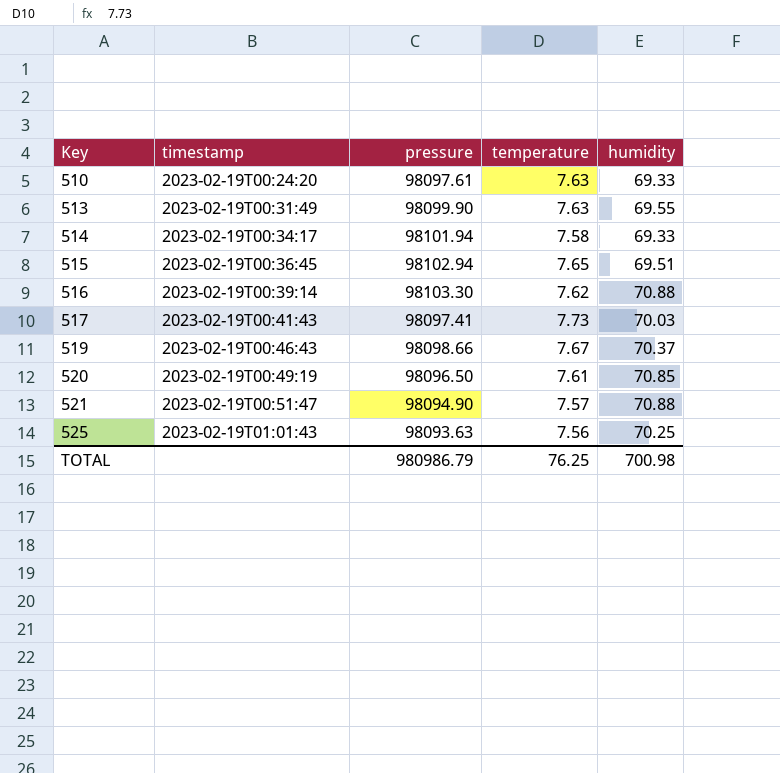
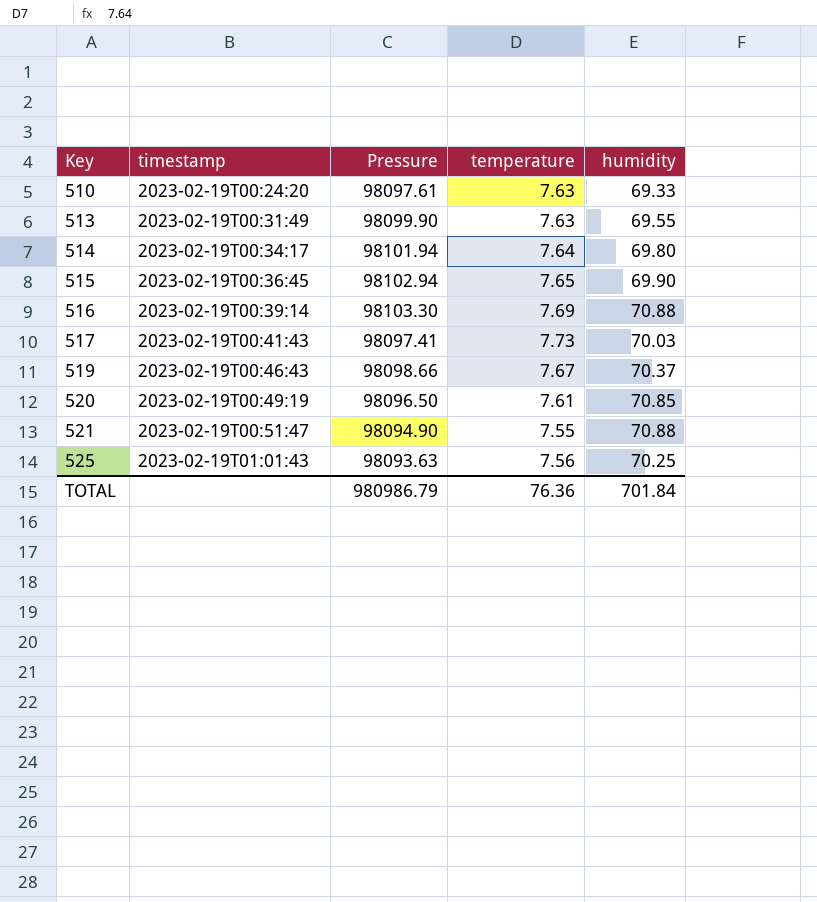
column name: pressure -> Pressure
514 | temperature: 7.58 -> 7.64
514 | humidity: 69.33 -> 69.80
515 | humidity: 69.51 -> 69.90
516 | temperature: 7.62 -> 7.69
521 | temperature: 7.57 -> 7.55
TOTAL | temperature: 76.25 -> 76.36
TOTAL | humidity: 700.98 -> 701.84

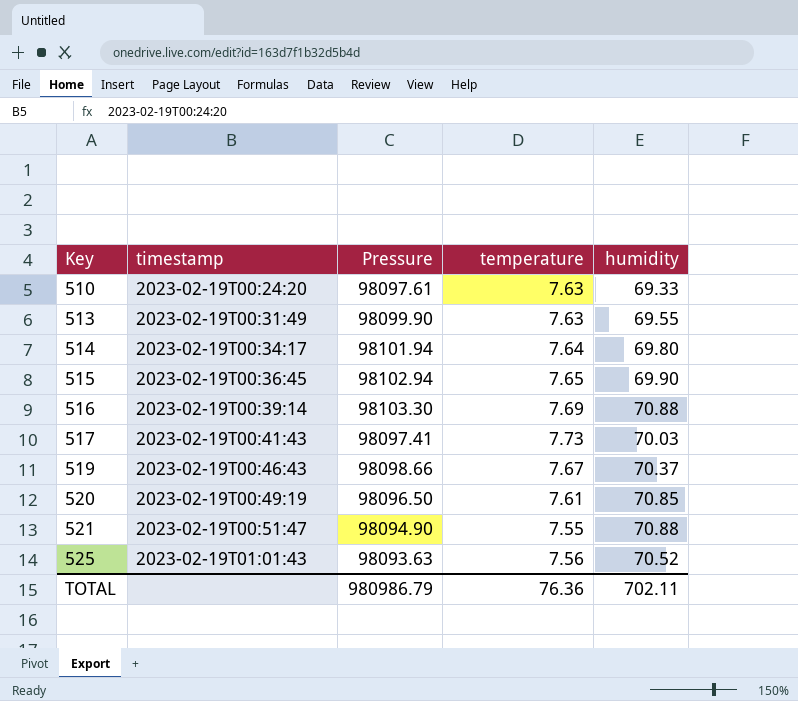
525 | humidity: 70.25 -> 70.52
TOTAL | humidity: 701.84 -> 702.11

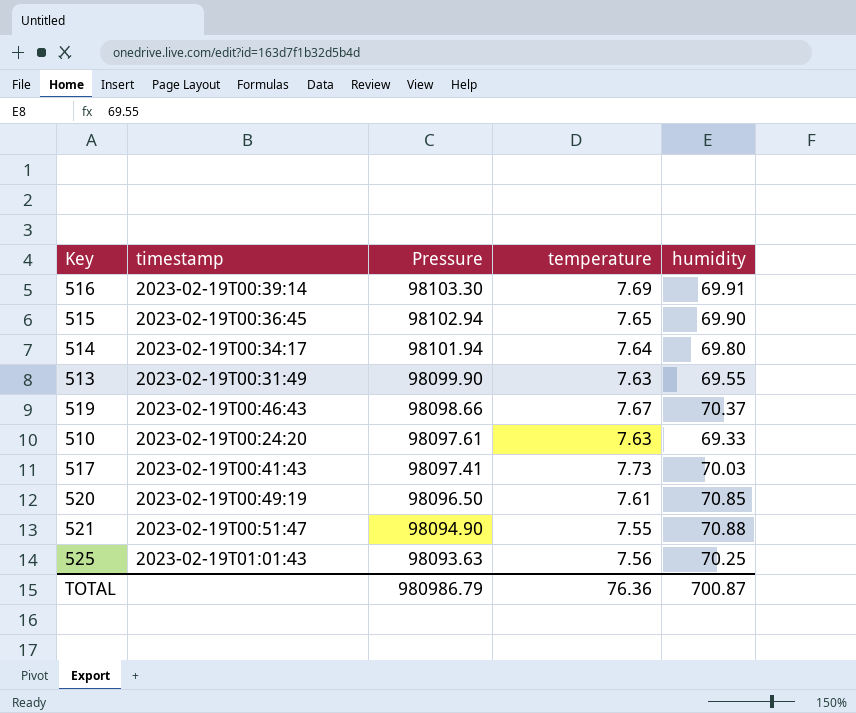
row order: Key ascending -> Pressure descending
516 | humidity: 70.88 -> 69.91
525 | humidity: 70.52 -> 70.25
TOTAL | humidity: 702.11 -> 700.87

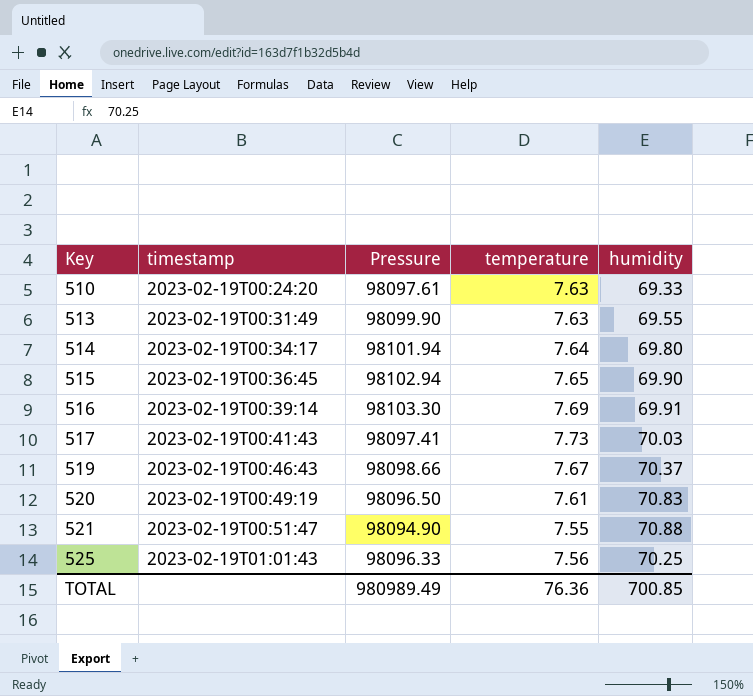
row order: Pressure descending -> Key ascending
520 | humidity: 70.85 -> 70.83
525 | Pressure: 98093.63 -> 98096.33
TOTAL | Pressure: 980986.79 -> 980989.49
TOTAL | humidity: 700.87 -> 700.85

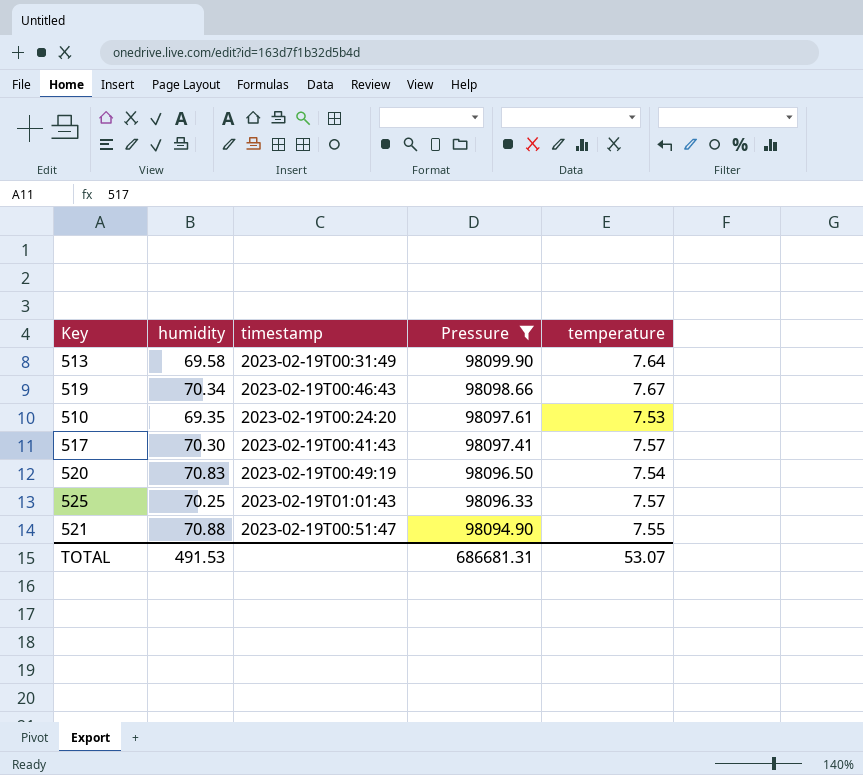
filter: none -> Pressure <= 98099.90
row order: Key ascending -> Pressure descending
column humidity | position: 5 -> 2
513 | humidity: 69.55 -> 69.58
513 | temperature: 7.63 -> 7.64
519 | humidity: 70.37 -> 70.34
510 | humidity: 69.33 -> 69.35
510 | temperature: 7.63 -> 7.53
517 | humidity: 70.03 -> 70.30
517 | temperature: 7.73 -> 7.57
520 | temperature: 7.61 -> 7.54
525 | temperature: 7.56 -> 7.57
TOTAL | humidity: 700.85 -> 491.53
TOTAL | Pressure: 980989.49 -> 686681.31
TOTAL | temperature: 76.36 -> 53.07

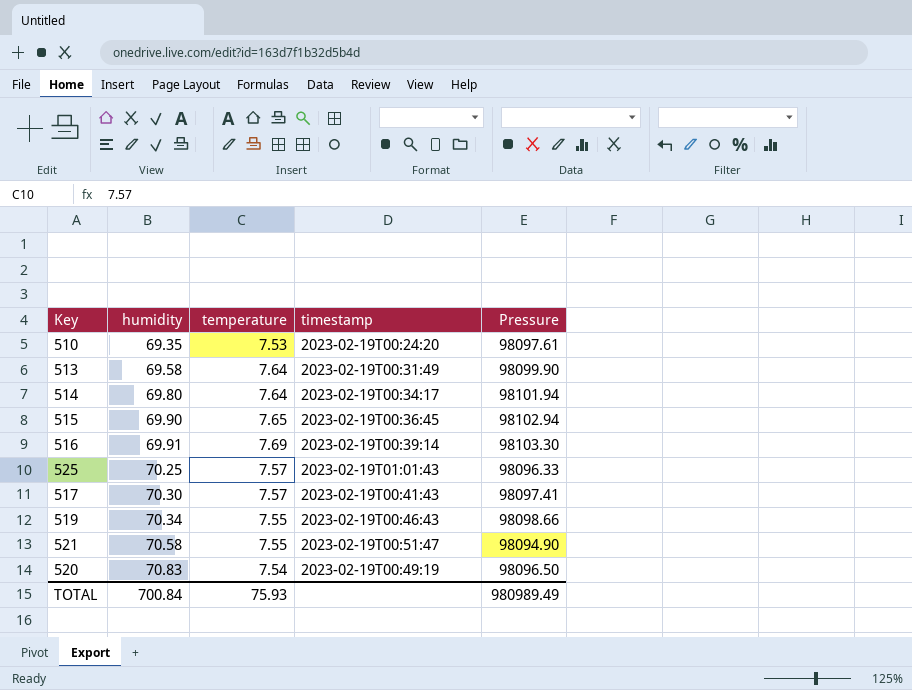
filter: Pressure <= 98099.90 -> none
row order: Pressure descending -> humidity ascending
column temperature | position: 5 -> 3
519 | temperature: 7.67 -> 7.55
521 | humidity: 70.88 -> 70.58
TOTAL | humidity: 491.53 -> 700.84
TOTAL | temperature: 53.07 -> 75.93
TOTAL | Pressure: 686681.31 -> 980989.49

